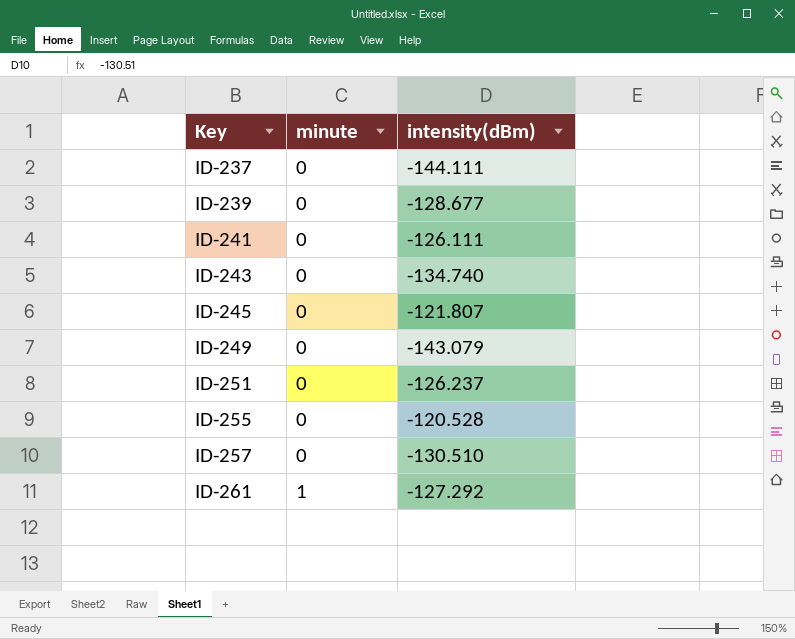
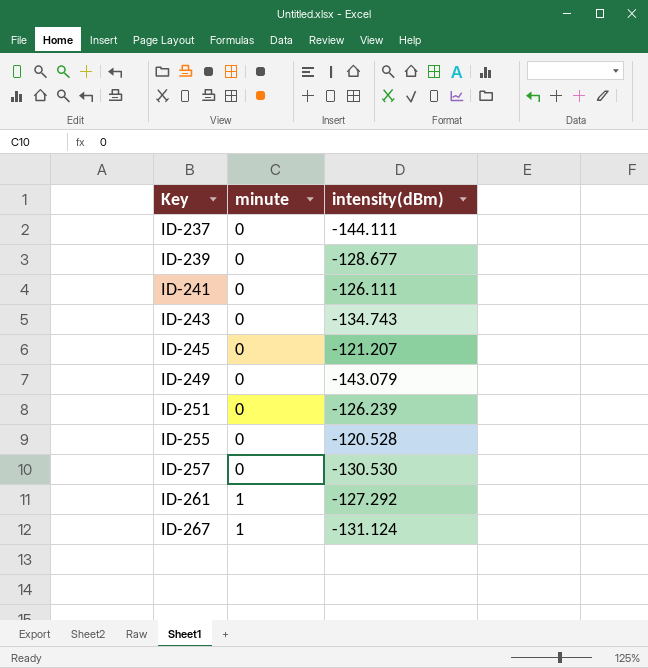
ID-243 | intensity(dBm): -134.740 -> -134.743
ID-245 | intensity(dBm): -121.807 -> -121.207
ID-251 | intensity(dBm): -126.237 -> -126.239
ID-257 | intensity(dBm): -130.510 -> -130.530
row ID-267: none -> 1 | -131.124

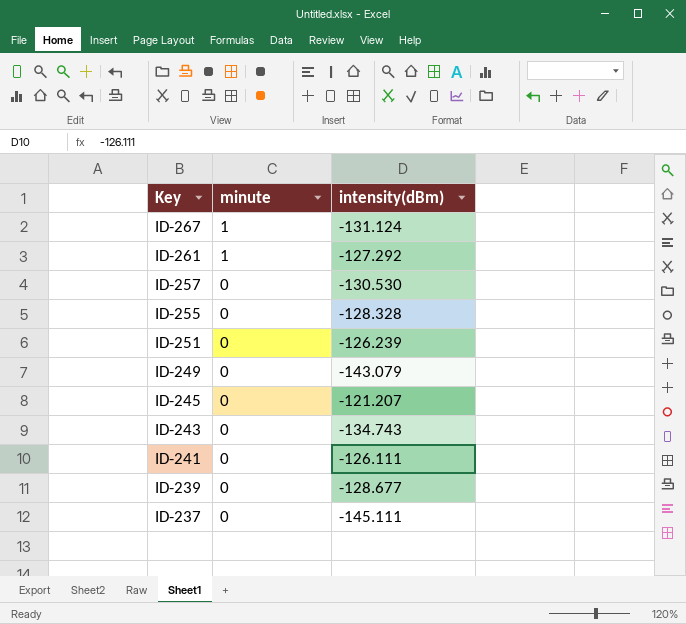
row order: Key ascending -> Key descending
ID-255 | intensity(dBm): -120.528 -> -128.328
ID-237 | intensity(dBm): -144.111 -> -145.111

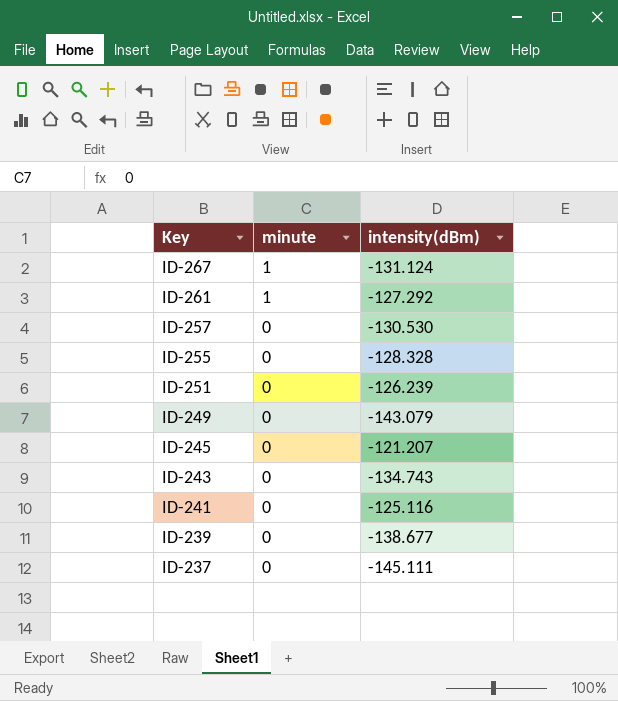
ID-241 | intensity(dBm): -126.111 -> -125.116
ID-239 | intensity(dBm): -128.677 -> -138.677

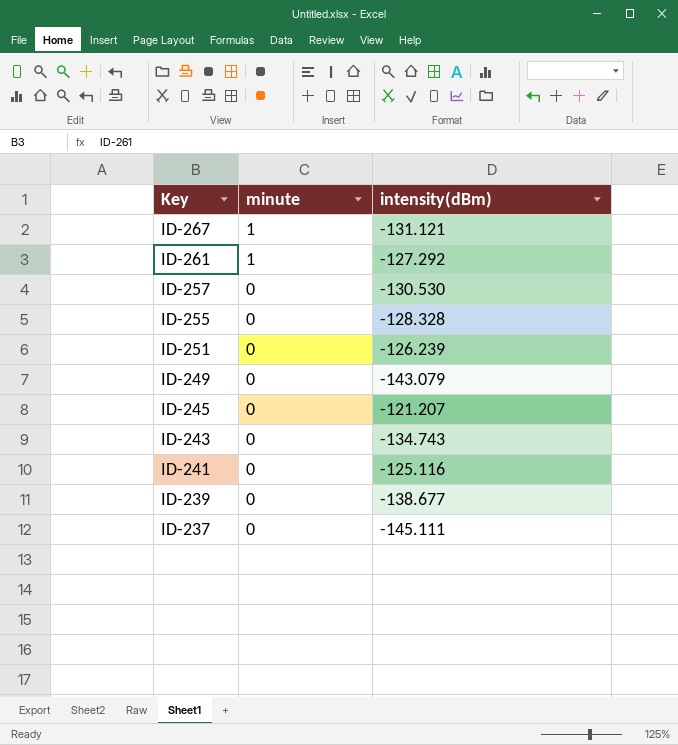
ID-267 | intensity(dBm): -131.124 -> -131.121

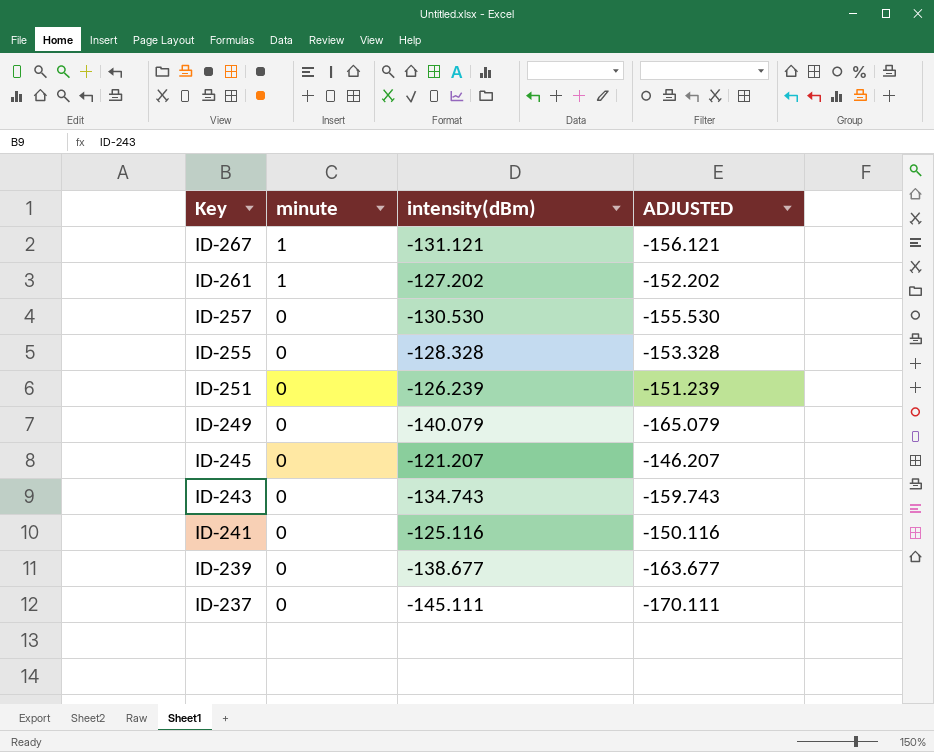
column ADJUSTED | formula: none -> [intensity(dBm)] - 25
ID-261 | intensity(dBm): -127.292 -> -127.202
ID-249 | intensity(dBm): -143.079 -> -140.079

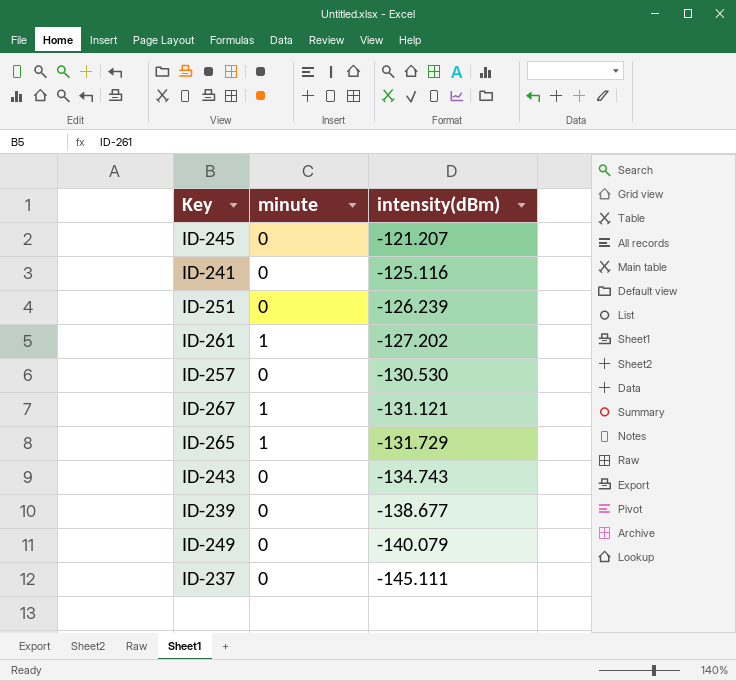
row order: Key descending -> intensity(dBm) descending
column ADJUSTED | formula: [intensity(dBm)] - 25 -> none
row ID-255: 0 | -128.328 | -153.328 -> none
row ID-265: none -> 1 | -131.729

